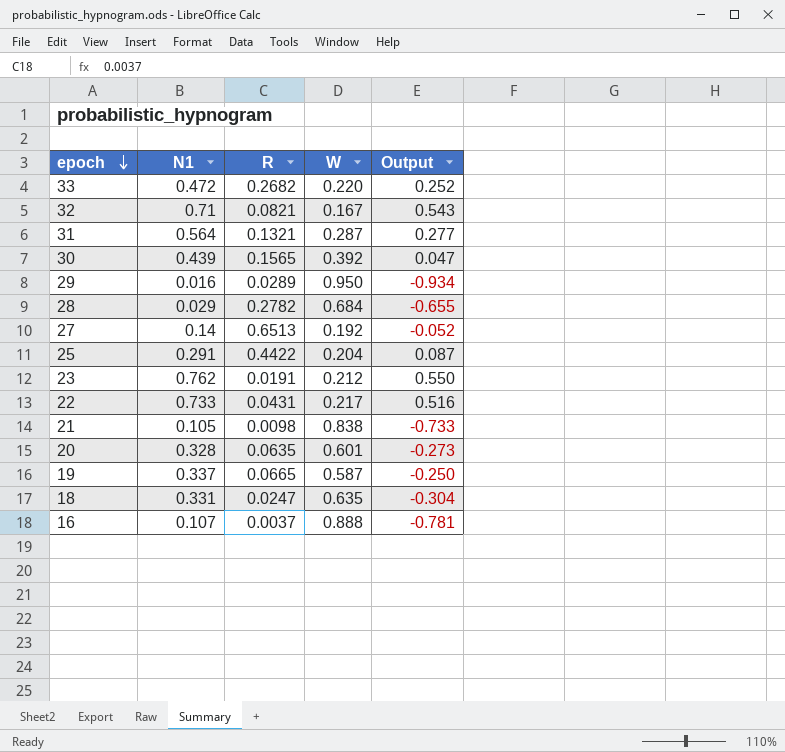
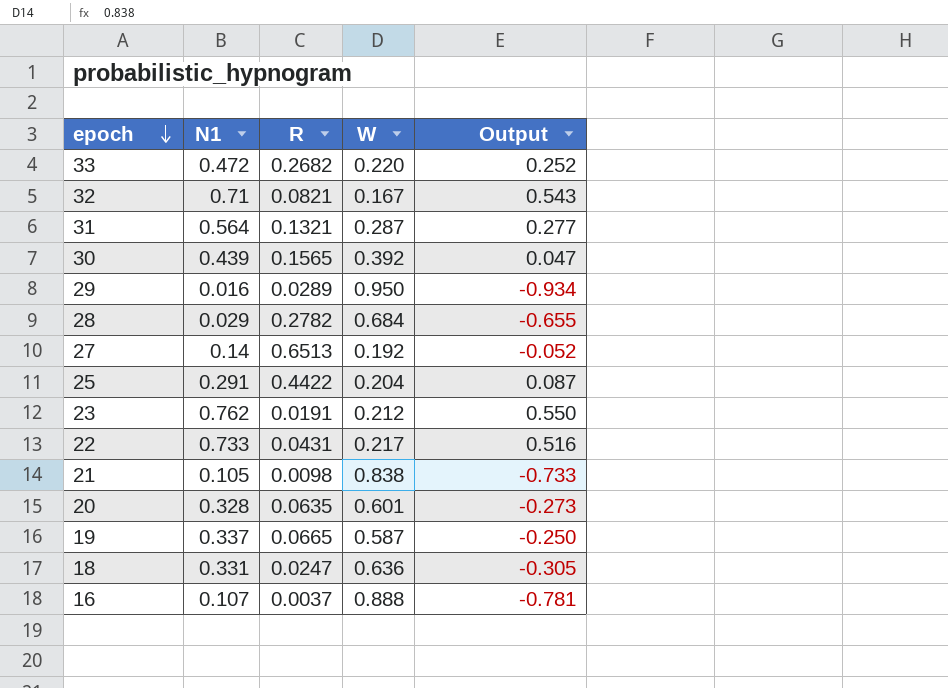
18 | W: 0.635 -> 0.636
18 | Output: -0.304 -> -0.305

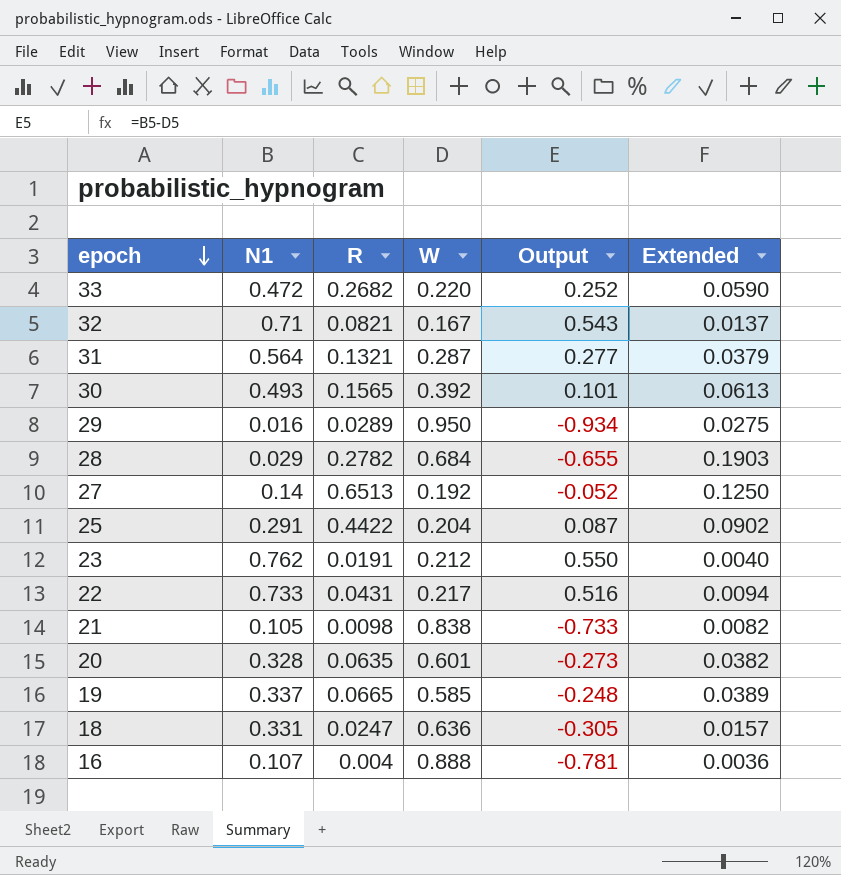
column Extended | formula: none -> [R] * [W]
30 | N1: 0.439 -> 0.493
30 | Output: 0.047 -> 0.101
19 | W: 0.587 -> 0.585
19 | Output: -0.250 -> -0.248
16 | R: 0.0037 -> 0.004

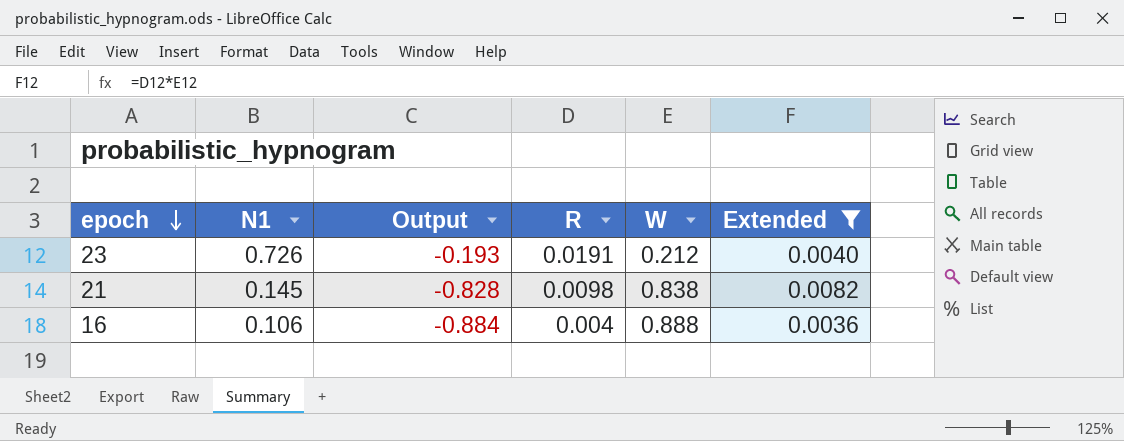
filter: none -> Extended <= 0.0082
column Output | formula: [N1] - [W] -> [R] - [W]
column Output | position: 5 -> 3
23 | N1: 0.762 -> 0.726
21 | N1: 0.105 -> 0.145
16 | N1: 0.107 -> 0.106

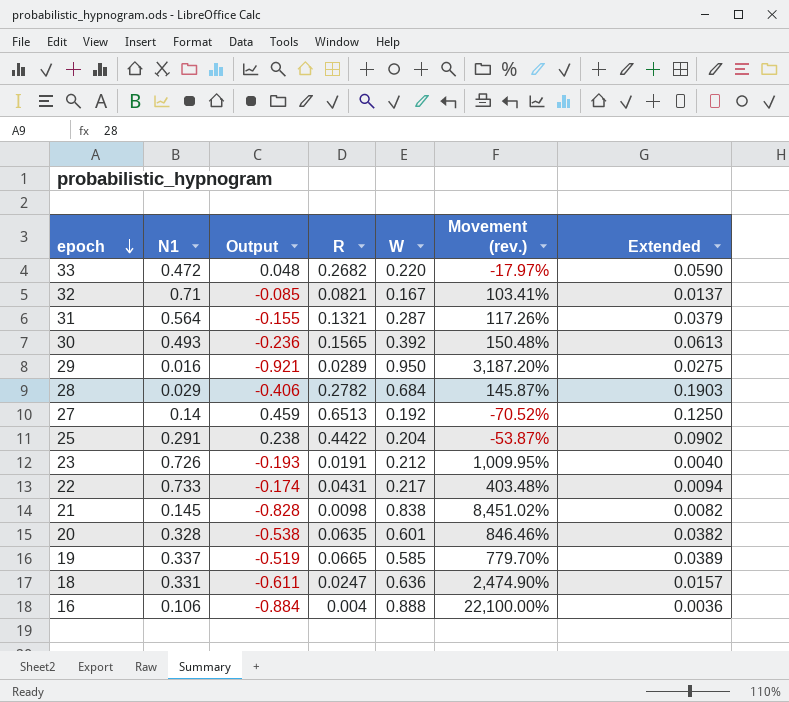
filter: Extended <= 0.0082 -> none
column Movement (rev.) | formula: none -> ([W] - [R]) / [R]

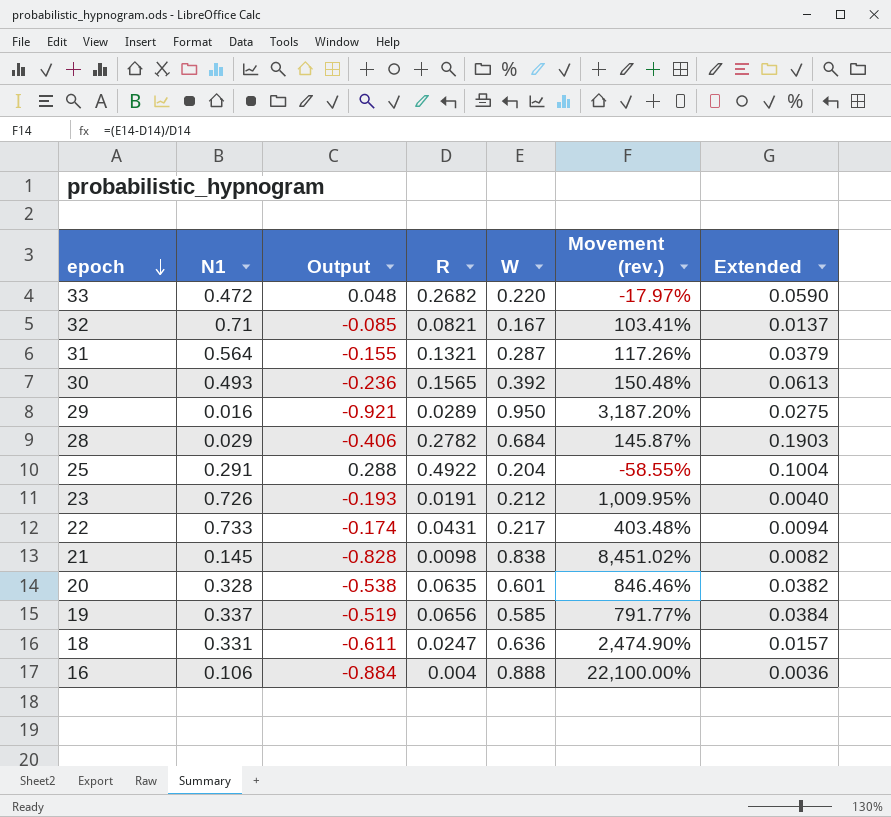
row 27: 0.14 | 0.459 | 0.6513 | 0.192 | -70.52% | 0.1250 -> none
25 | Output: 0.238 -> 0.288
25 | R: 0.4422 -> 0.4922
25 | Movement (rev.): -53.87% -> -58.55%
25 | Extended: 0.0902 -> 0.1004
19 | R: 0.0665 -> 0.0656
19 | Movement (rev.): 779.70% -> 791.77%
19 | Extended: 0.0389 -> 0.0384

